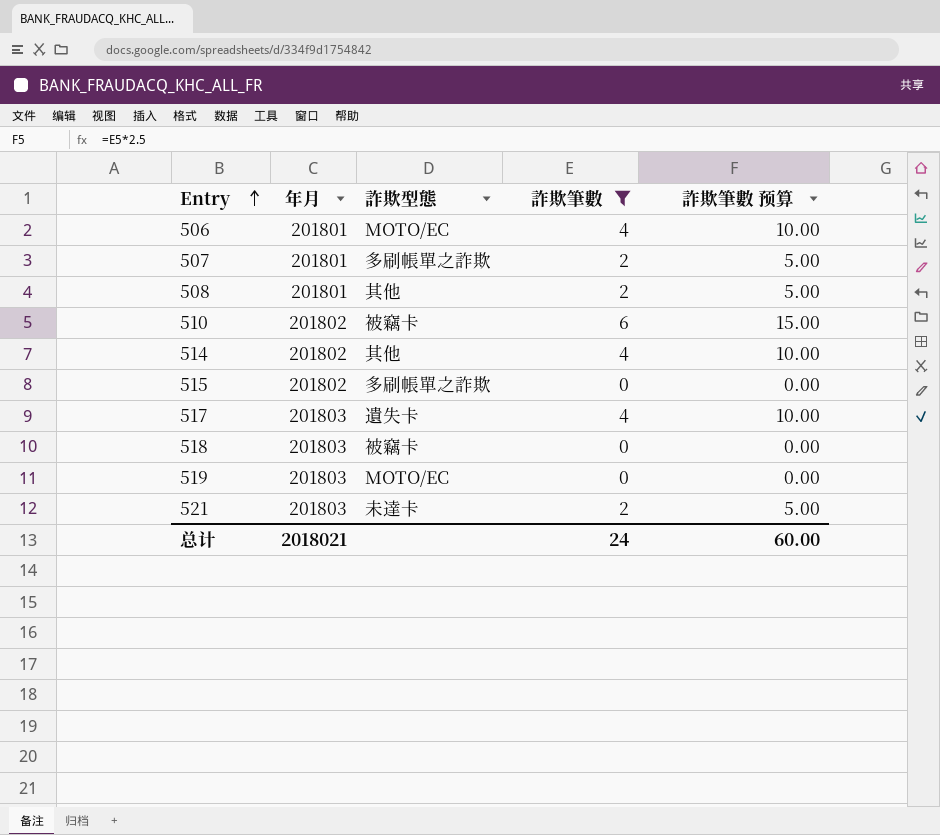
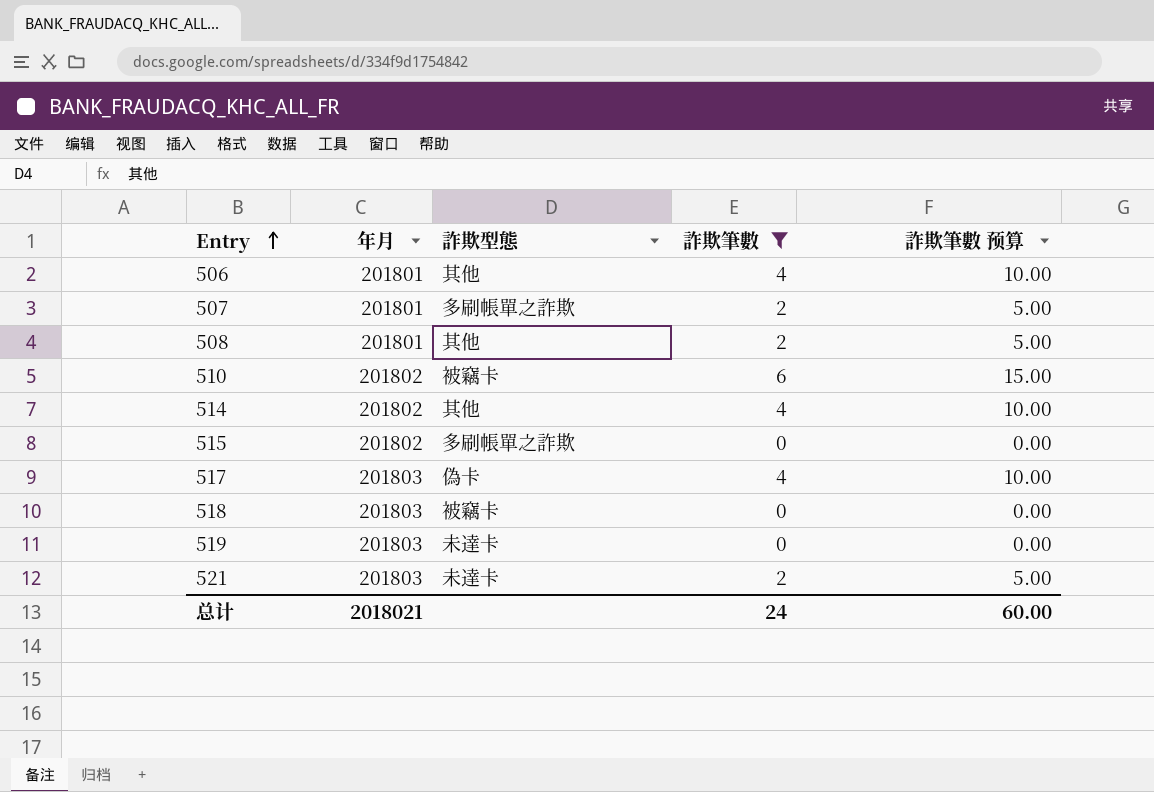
506 | 詐欺型態: MOTO/EC -> 其他
517 | 詐欺型態: 遺失卡 -> 偽卡
519 | 詐欺型態: MOTO/EC -> 未達卡

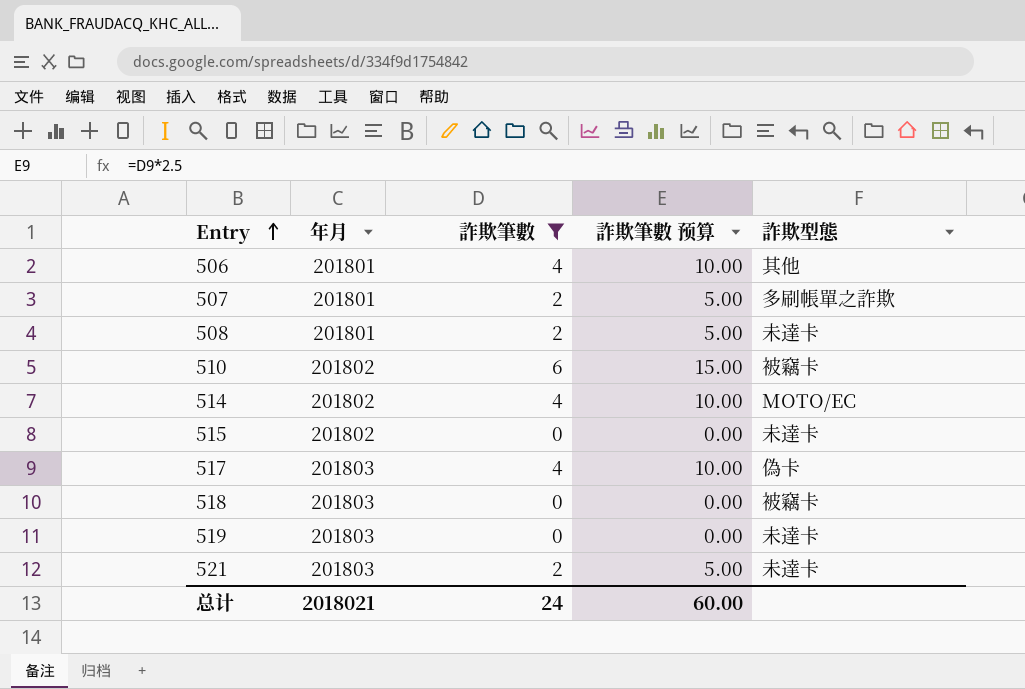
column 詐欺型態 | position: 3 -> 5
508 | 詐欺型態: 其他 -> 未達卡
514 | 詐欺型態: 其他 -> MOTO/EC
515 | 詐欺型態: 多刷帳單之詐欺 -> 未達卡

